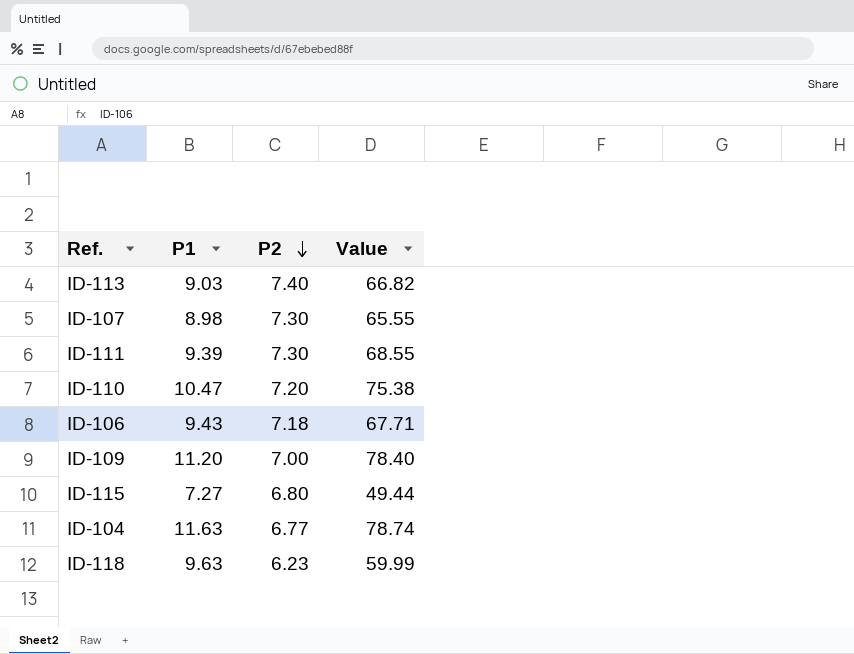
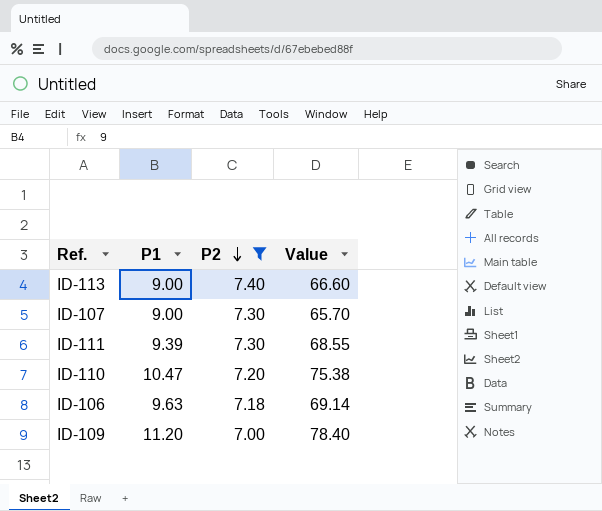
filter: none -> P2 >= 7.00
ID-113 | P1: 9.03 -> 9.00
ID-113 | Value: 66.82 -> 66.60
ID-107 | P1: 8.98 -> 9.00
ID-107 | Value: 65.55 -> 65.70
ID-106 | P1: 9.43 -> 9.63
ID-106 | Value: 67.71 -> 69.14

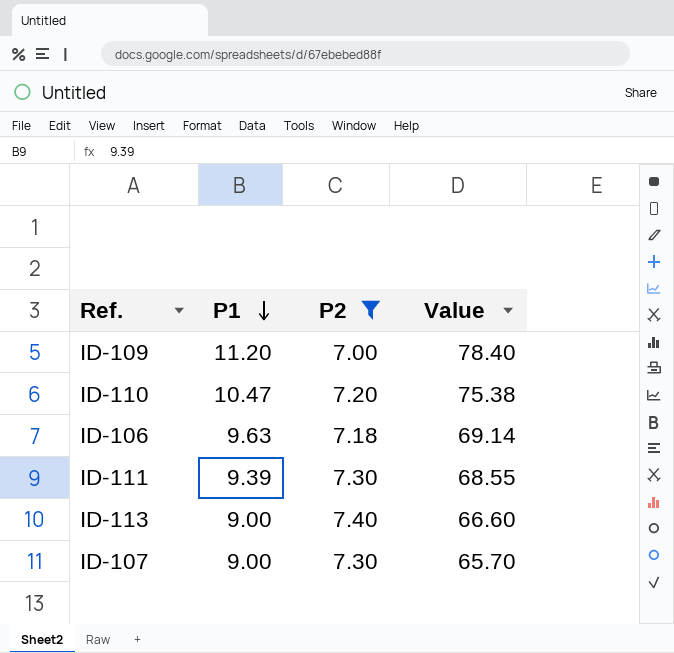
row order: P2 descending -> P1 descending

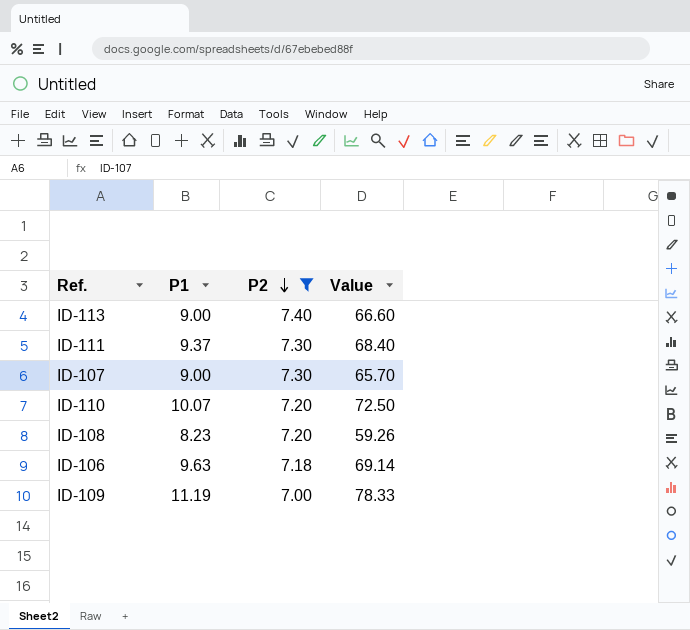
row order: P1 descending -> P2 descending
ID-111 | P1: 9.39 -> 9.37
ID-111 | Value: 68.55 -> 68.40
ID-110 | P1: 10.47 -> 10.07
ID-110 | Value: 75.38 -> 72.50
row ID-108: none -> 8.23 | 7.20 | 59.26
ID-109 | P1: 11.20 -> 11.19
ID-109 | Value: 78.40 -> 78.33

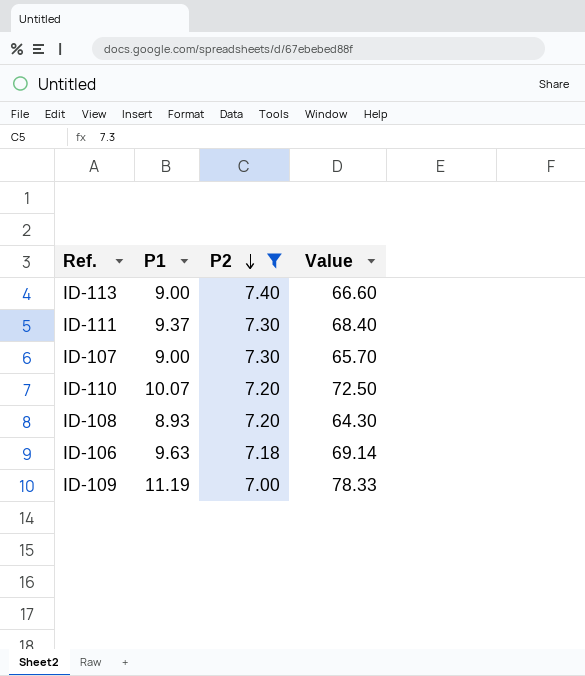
ID-108 | P1: 8.23 -> 8.93
ID-108 | Value: 59.26 -> 64.30

